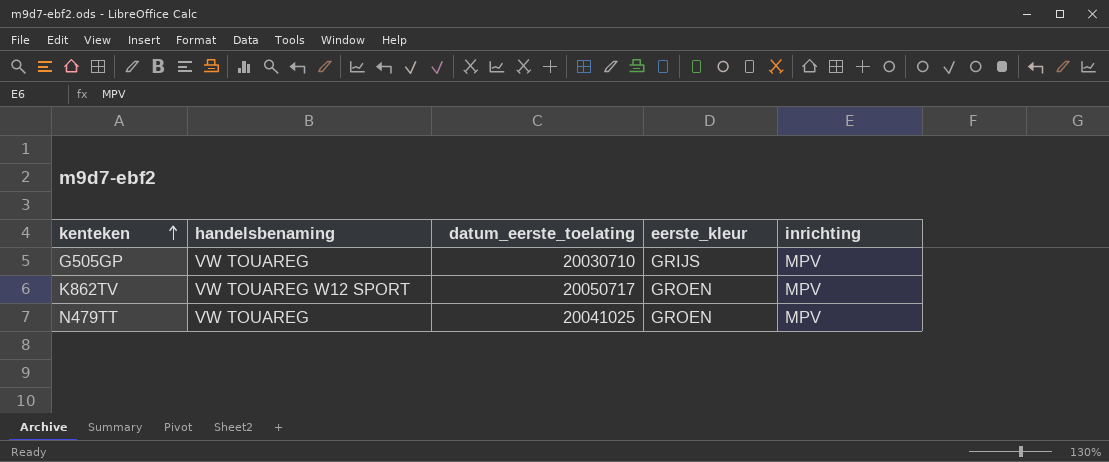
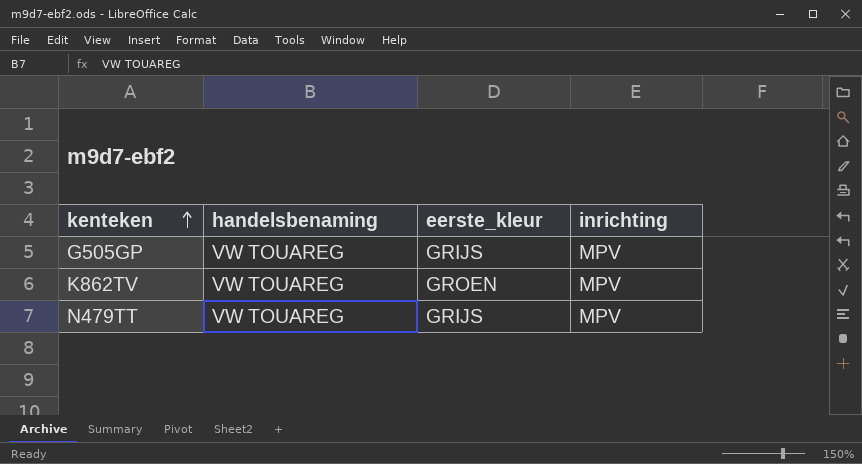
column datum_eerste_toelating | position: 3 -> none
K862TV | handelsbenaming: VW TOUAREG W12 SPORT -> VW TOUAREG
N479TT | eerste_kleur: GROEN -> GRIJS

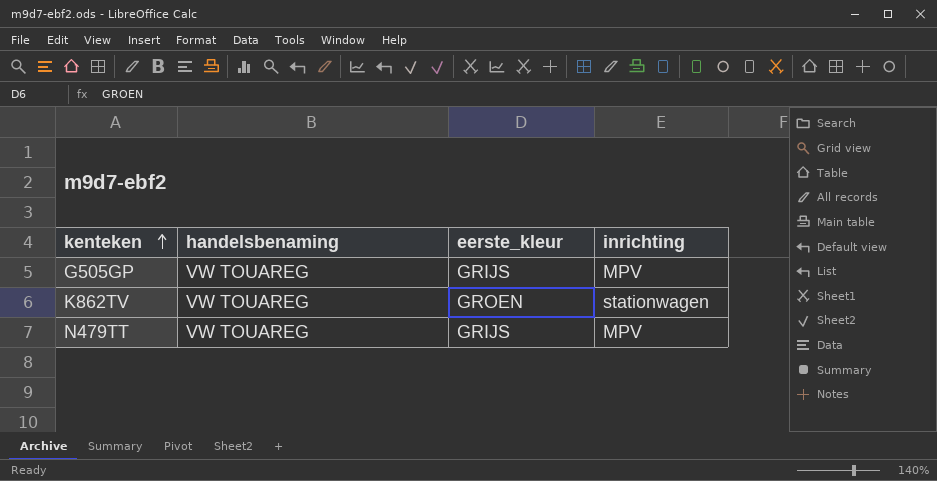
K862TV | inrichting: MPV -> stationwagen

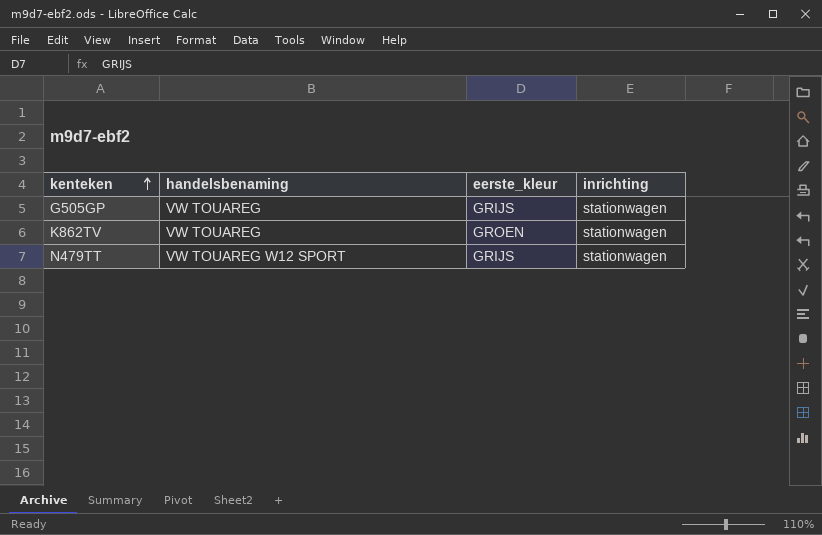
G505GP | inrichting: MPV -> stationwagen
N479TT | handelsbenaming: VW TOUAREG -> VW TOUAREG W12 SPORT
N479TT | inrichting: MPV -> stationwagen

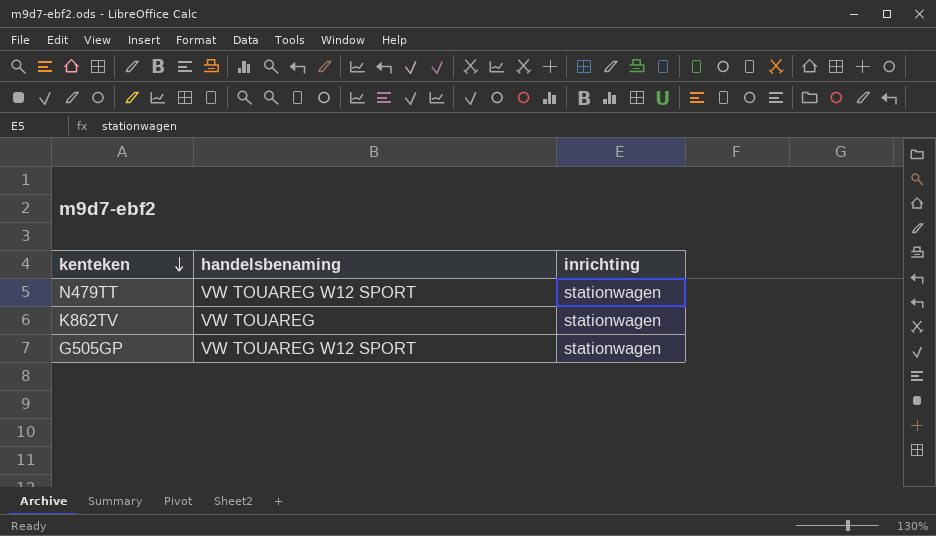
row order: kenteken ascending -> kenteken descending
column eerste_kleur | position: 3 -> none
G505GP | handelsbenaming: VW TOUAREG -> VW TOUAREG W12 SPORT

